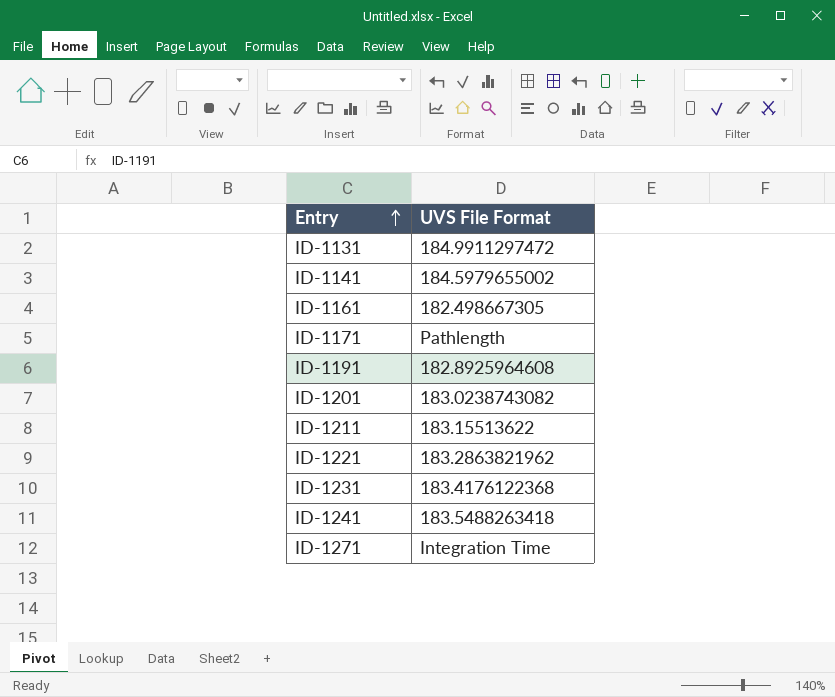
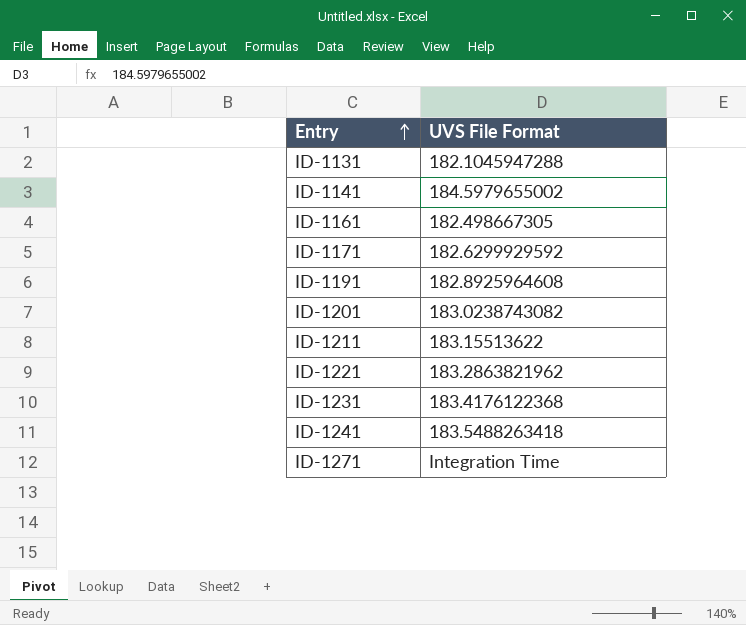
ID-1131 | UVS File Format: 184.9911297472 -> 182.1045947288
ID-1171 | UVS File Format: Pathlength -> 182.6299929592

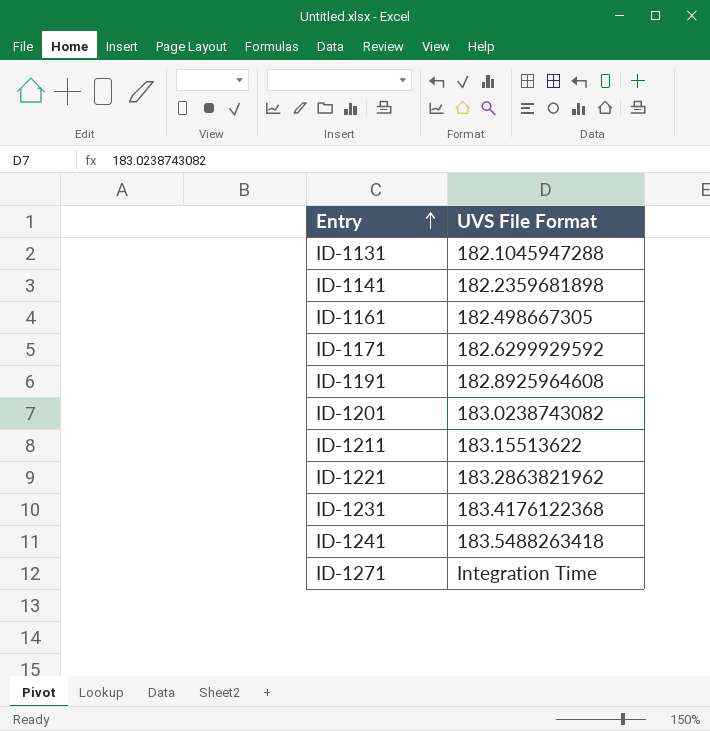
ID-1141 | UVS File Format: 184.5979655002 -> 182.2359681898

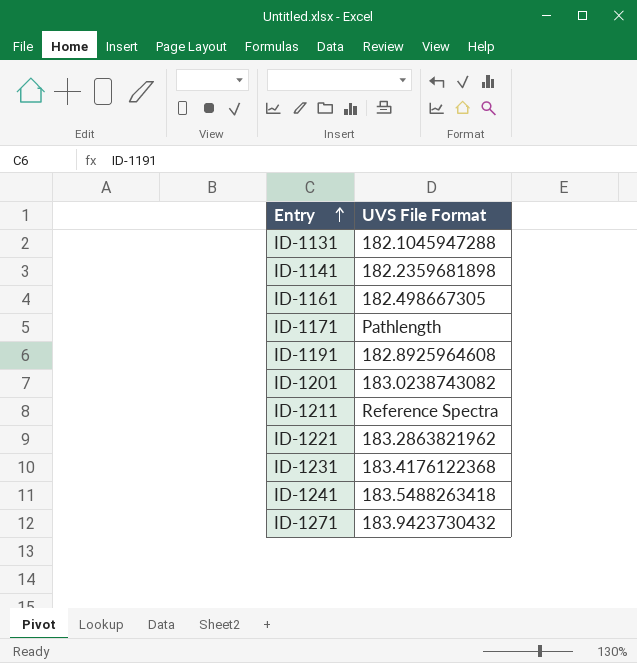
ID-1171 | UVS File Format: 182.6299929592 -> Pathlength
ID-1211 | UVS File Format: 183.15513622 -> Reference Spectra
ID-1271 | UVS File Format: Integration Time -> 183.9423730432

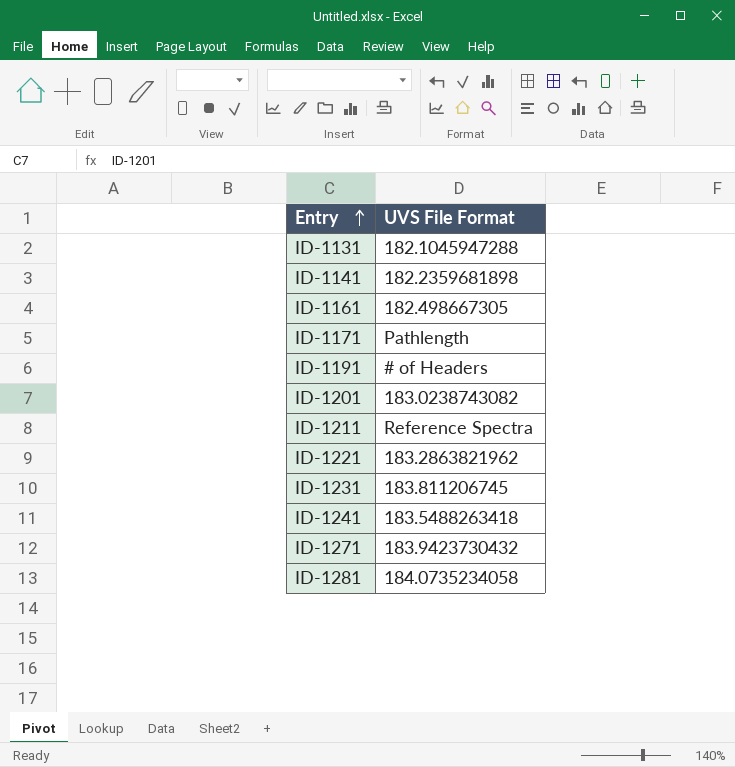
ID-1191 | UVS File Format: 182.8925964608 -> # of Headers
ID-1231 | UVS File Format: 183.4176122368 -> 183.811206745
row ID-1281: none -> 184.0735234058

